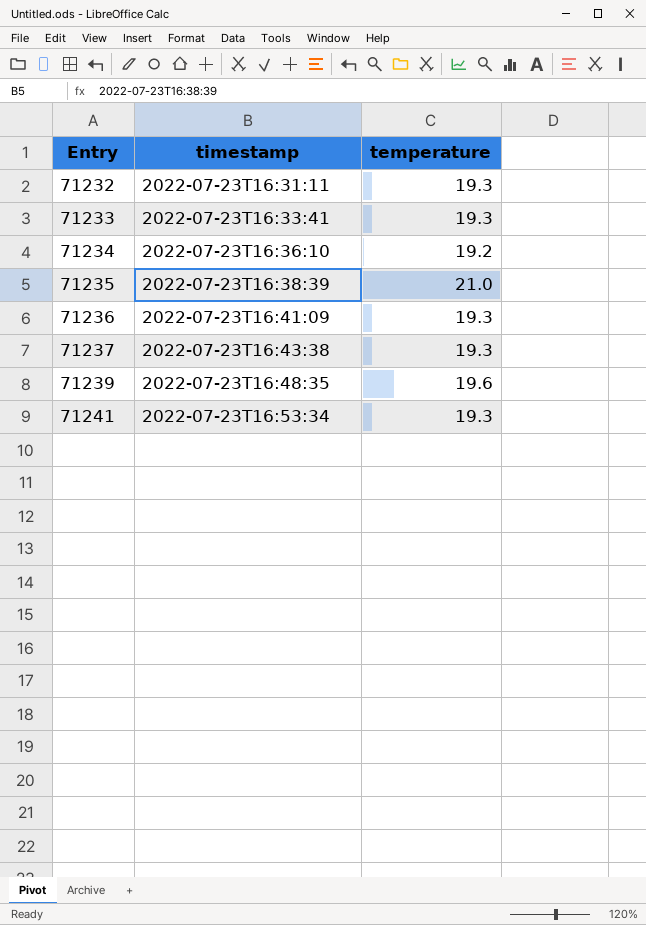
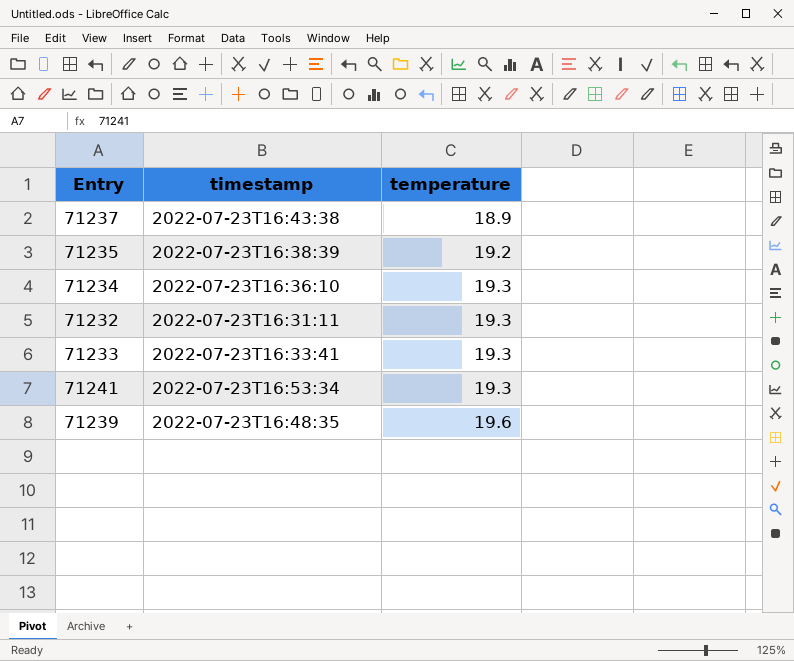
row order: Entry ascending -> temperature ascending
row 71236: 2022-07-23T16:41:09 | 19.3 -> none
71237 | temperature: 19.3 -> 18.9
71235 | temperature: 21.0 -> 19.2
71234 | temperature: 19.2 -> 19.3

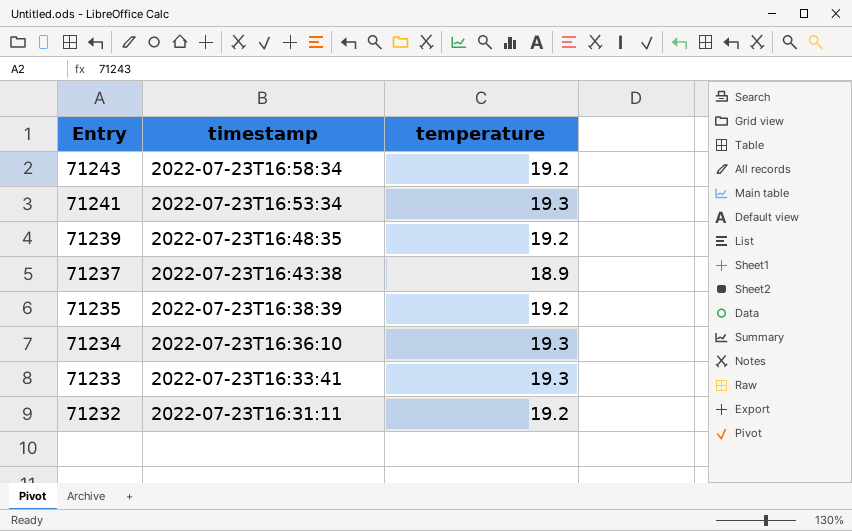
row order: temperature ascending -> Entry descending
row 71243: none -> 2022-07-23T16:58:34 | 19.2
71239 | temperature: 19.6 -> 19.2
71232 | temperature: 19.3 -> 19.2

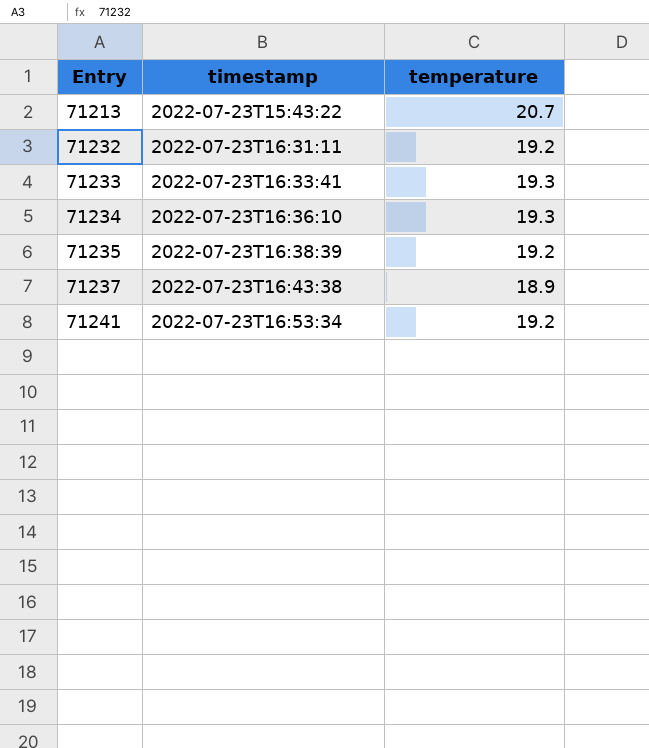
row order: Entry descending -> Entry ascending
row 71243: 2022-07-23T16:58:34 | 19.2 -> none
row 71239: 2022-07-23T16:48:35 | 19.2 -> none
row 71213: none -> 2022-07-23T15:43:22 | 20.7
71241 | temperature: 19.3 -> 19.2

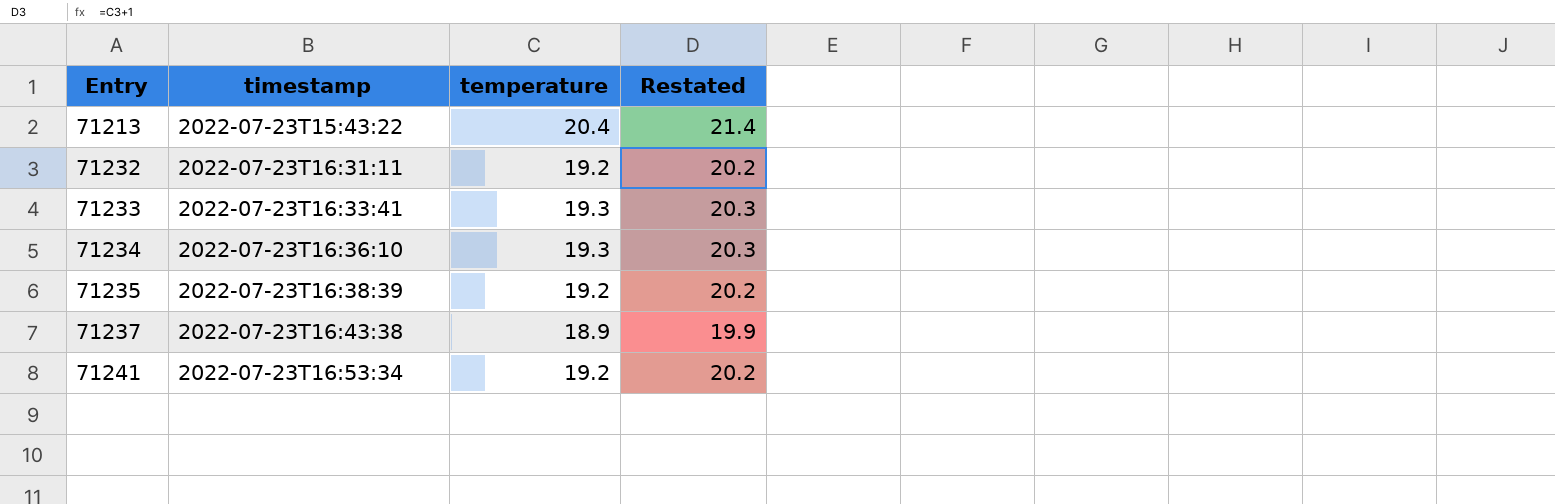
column Restated | formula: none -> [temperature] + 1
71213 | temperature: 20.7 -> 20.4

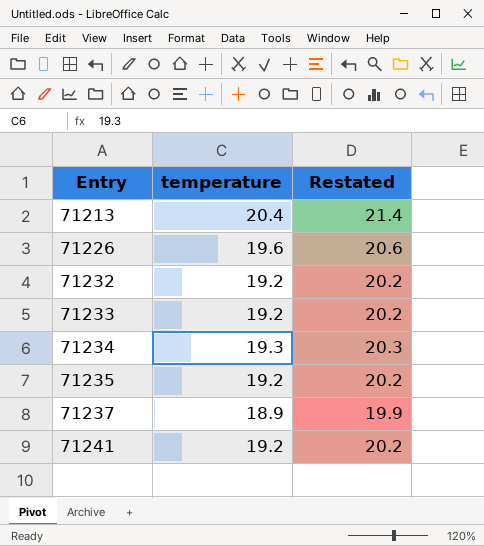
column timestamp | position: 2 -> none
row 71226: none -> 19.6 | 20.6
71233 | temperature: 19.3 -> 19.2
71233 | Restated: 20.3 -> 20.2

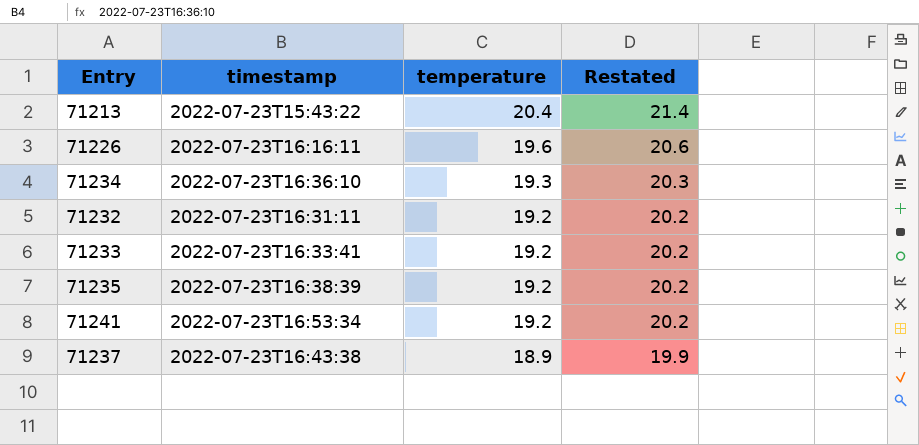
row order: Entry ascending -> temperature descending
column timestamp | position: none -> 2

